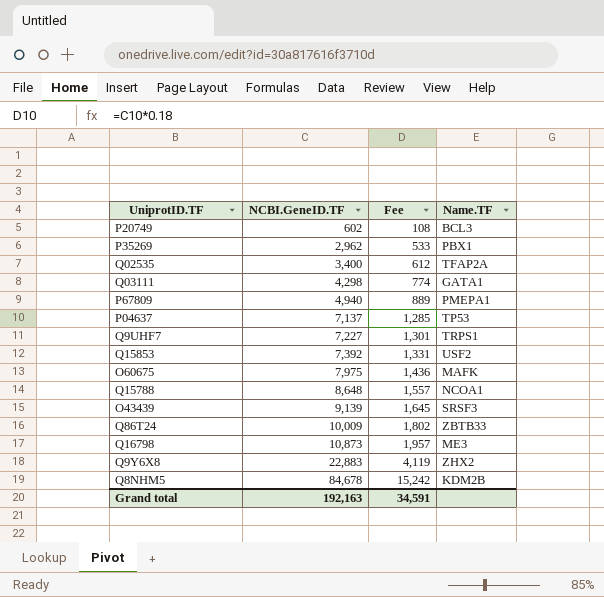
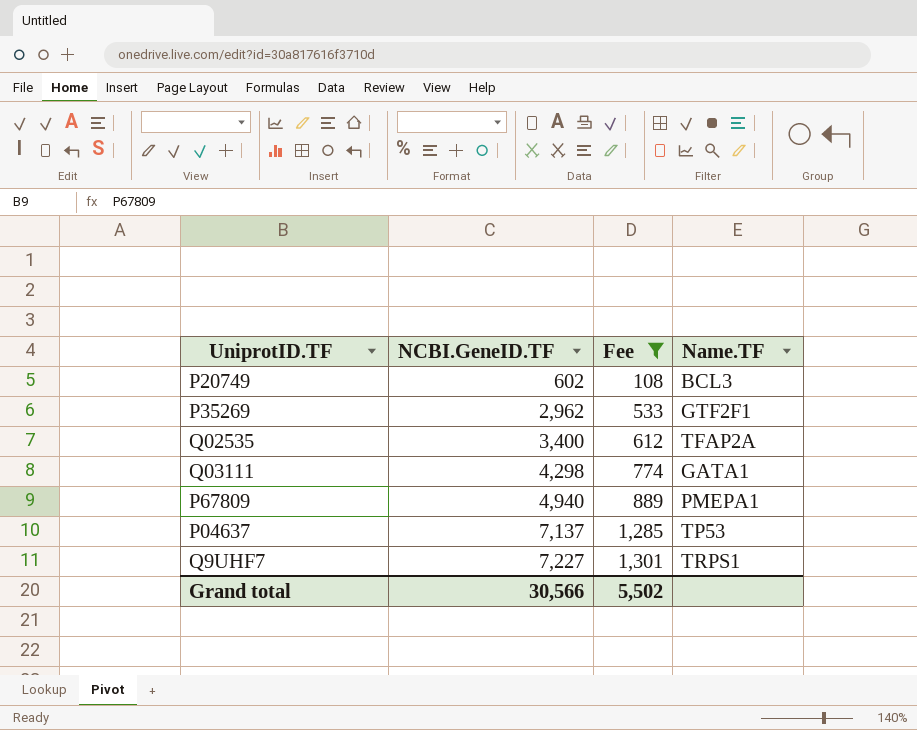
filter: none -> Fee <= 1,301
P35269 | Name.TF: PBX1 -> GTF2F1
Grand total | NCBI.GeneID.TF: 192,163 -> 30,566
Grand total | Fee: 34,591 -> 5,502

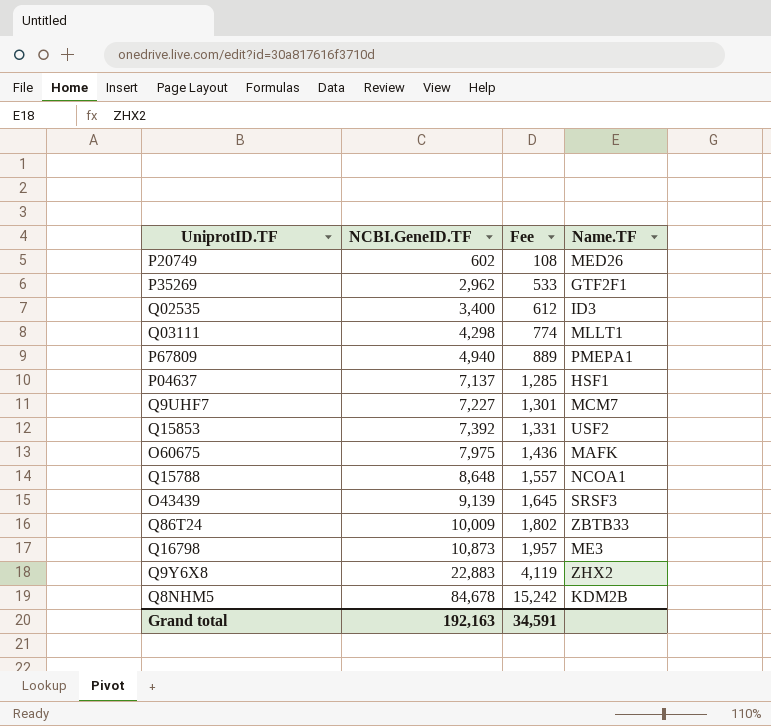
filter: Fee <= 1,301 -> none
P20749 | Name.TF: BCL3 -> MED26
Q02535 | Name.TF: TFAP2A -> ID3
Q03111 | Name.TF: GATA1 -> MLLT1
P04637 | Name.TF: TP53 -> HSF1
Q9UHF7 | Name.TF: TRPS1 -> MCM7
Grand total | NCBI.GeneID.TF: 30,566 -> 192,163
Grand total | Fee: 5,502 -> 34,591

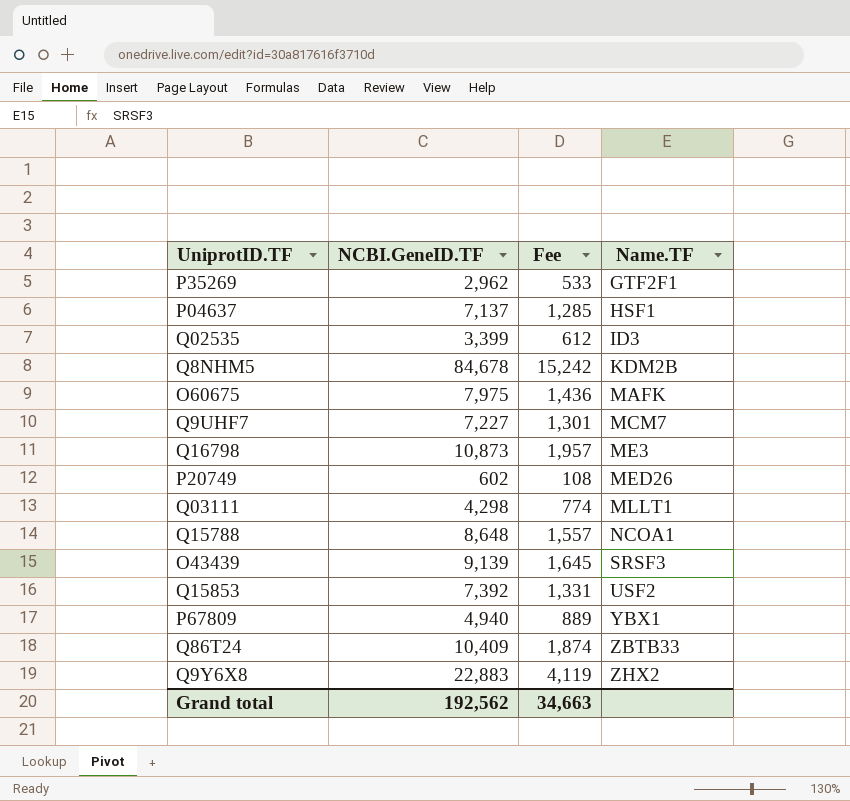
row order: NCBI.GeneID.TF ascending -> Name.TF ascending
Q02535 | NCBI.GeneID.TF: 3,400 -> 3,399
P67809 | Name.TF: PMEPA1 -> YBX1
Q86T24 | NCBI.GeneID.TF: 10,009 -> 10,409
Q86T24 | Fee: 1,802 -> 1,874
Grand total | NCBI.GeneID.TF: 192,163 -> 192,562
Grand total | Fee: 34,591 -> 34,663

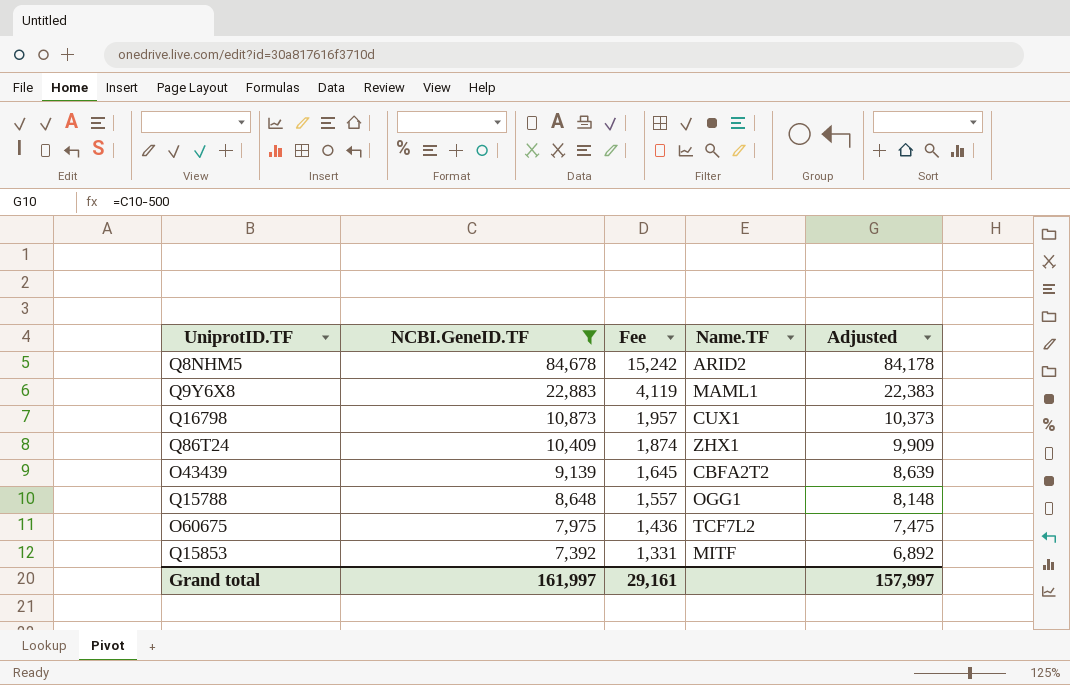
filter: none -> NCBI.GeneID.TF >= 7,392
row order: Name.TF ascending -> NCBI.GeneID.TF descending
column Adjusted | formula: none -> [NCBI.GeneID.TF] - 500
Q8NHM5 | Name.TF: KDM2B -> ARID2
Q9Y6X8 | Name.TF: ZHX2 -> MAML1
Q16798 | Name.TF: ME3 -> CUX1
Q86T24 | Name.TF: ZBTB33 -> ZHX1
O43439 | Name.TF: SRSF3 -> CBFA2T2
Q15788 | Name.TF: NCOA1 -> OGG1
O60675 | Name.TF: MAFK -> TCF7L2
Q15853 | Name.TF: USF2 -> MITF
Grand total | NCBI.GeneID.TF: 192,562 -> 161,997
Grand total | Fee: 34,663 -> 29,161

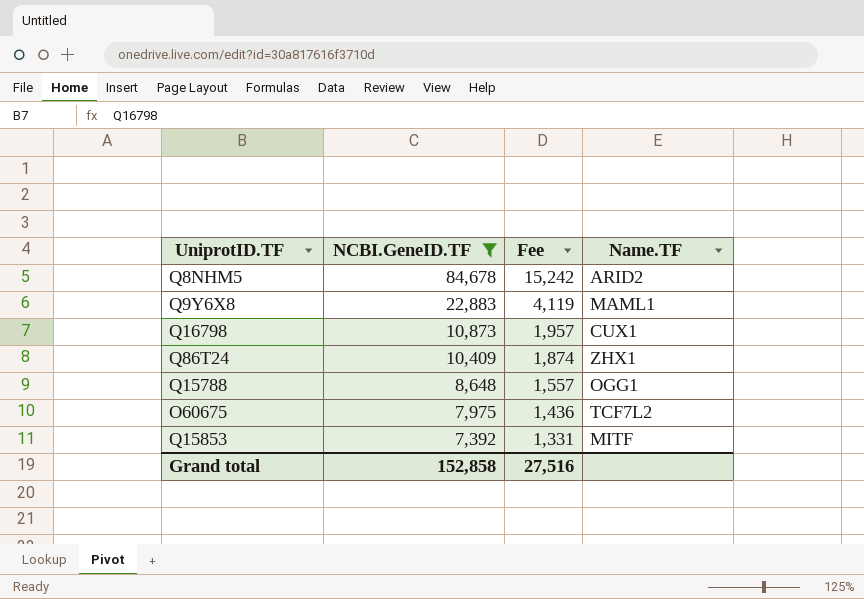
column Adjusted | formula: [NCBI.GeneID.TF] - 500 -> none
row O43439: 9,139 | 1,645 | CBFA2T2 | 8,639 -> none
Grand total | NCBI.GeneID.TF: 161,997 -> 152,858
Grand total | Fee: 29,161 -> 27,516

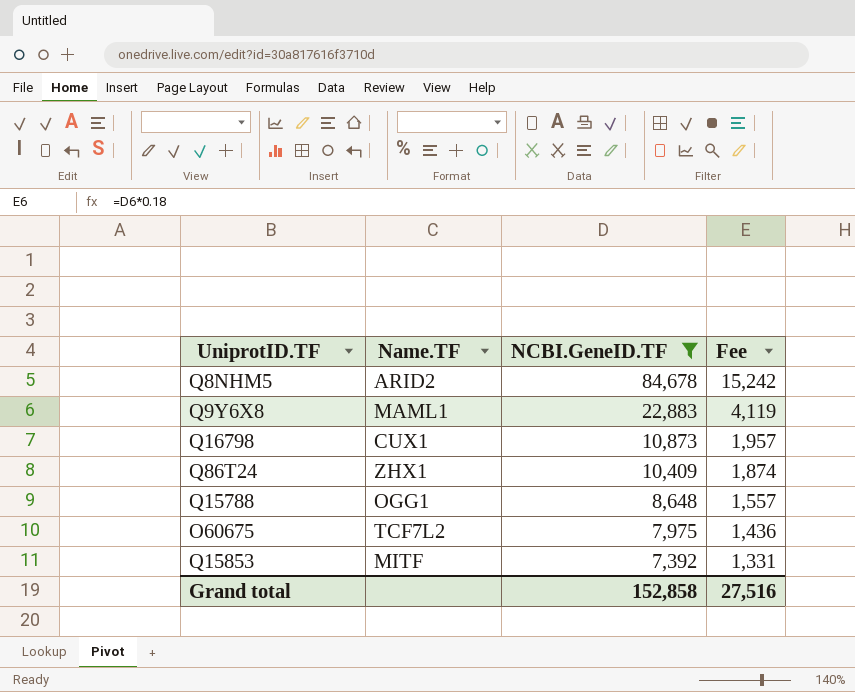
column Name.TF | position: 4 -> 2

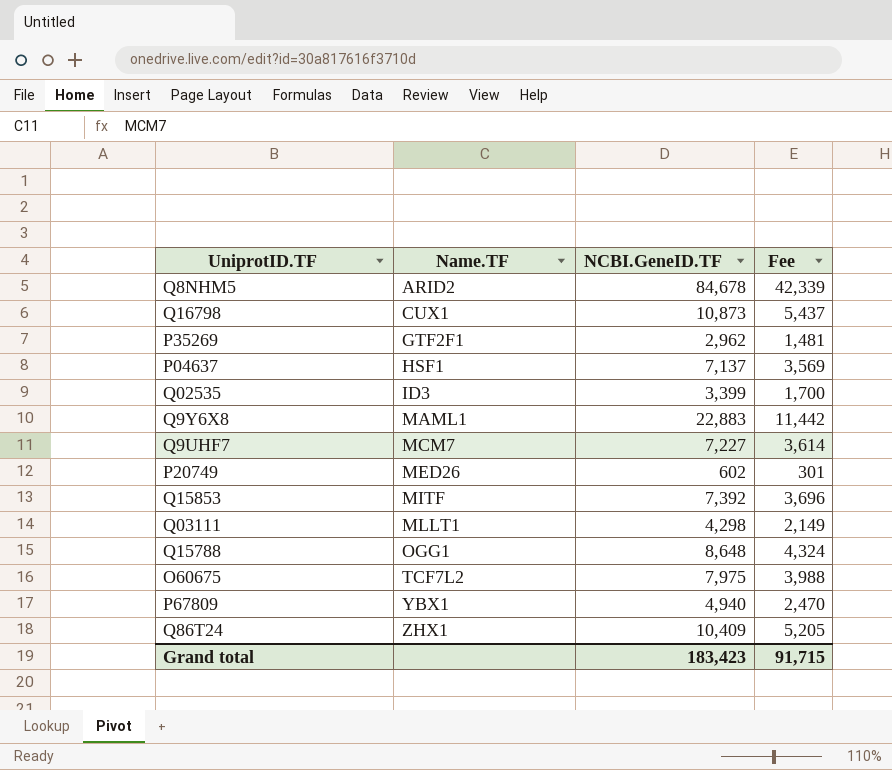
filter: NCBI.GeneID.TF >= 7,392 -> none
row order: NCBI.GeneID.TF descending -> Name.TF ascending
column Fee | formula: [NCBI.GeneID.TF] * 0.18 -> [NCBI.GeneID.TF] * 0.5
Grand total | NCBI.GeneID.TF: 152,858 -> 183,423
Grand total | Fee: 27,516 -> 91,715

